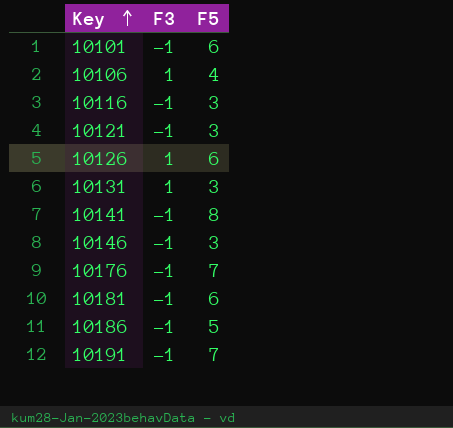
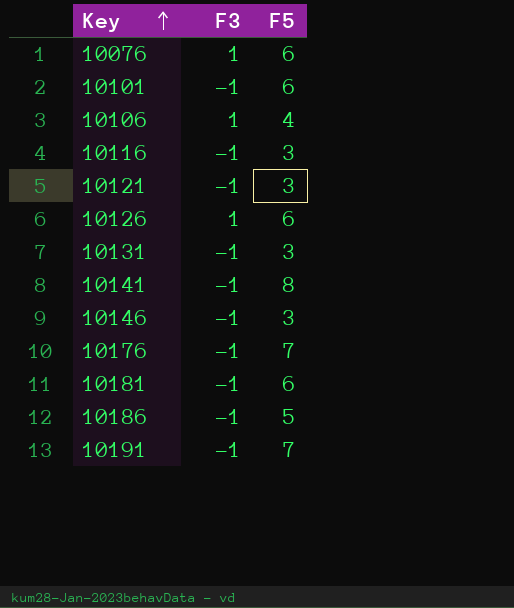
row 10076: none -> 1 | 6
10131 | F3: 1 -> -1

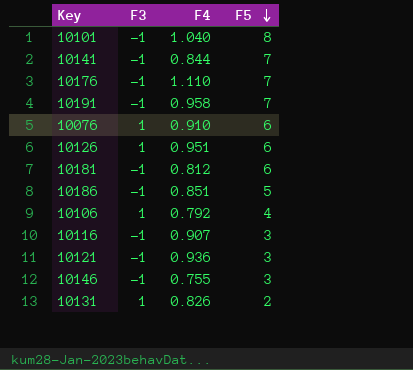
row order: Key ascending -> F5 descending
column F4 | position: none -> 3
10101 | F5: 6 -> 8
10141 | F5: 8 -> 7
10131 | F3: -1 -> 1
10131 | F5: 3 -> 2

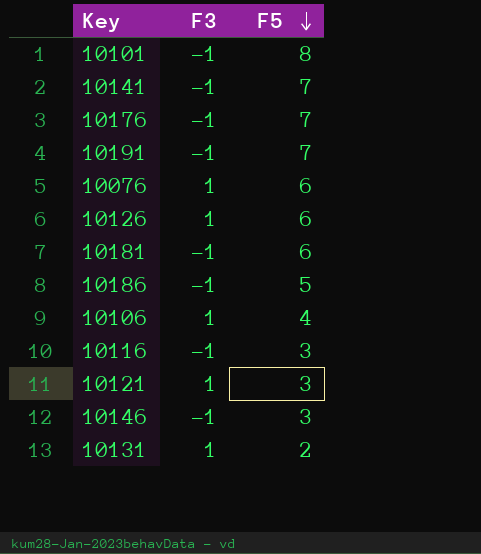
column F4 | position: 3 -> none
10121 | F3: -1 -> 1

